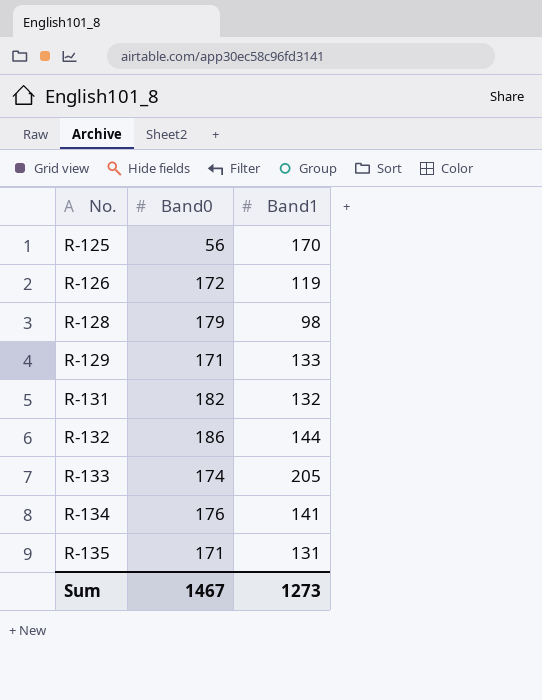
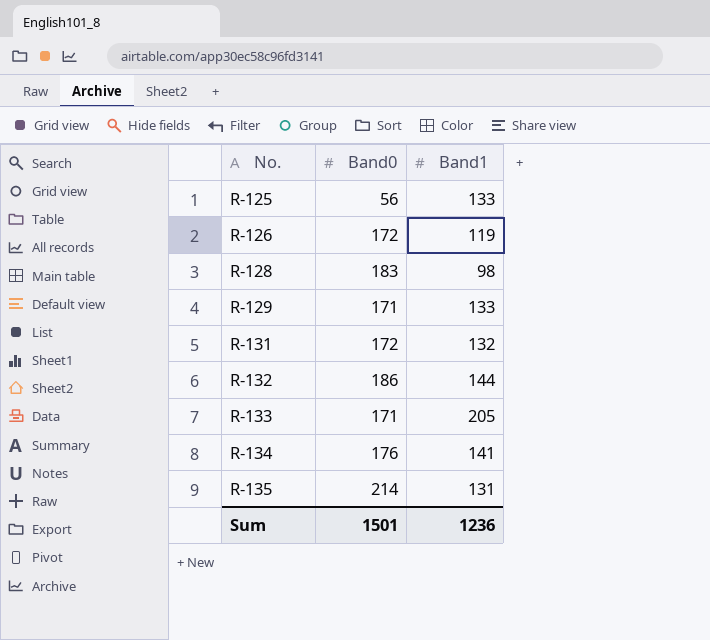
R-125 | Band1: 170 -> 133
R-128 | Band0: 179 -> 183
R-131 | Band0: 182 -> 172
R-133 | Band0: 174 -> 171
R-135 | Band0: 171 -> 214
Sum | Band0: 1467 -> 1501
Sum | Band1: 1273 -> 1236

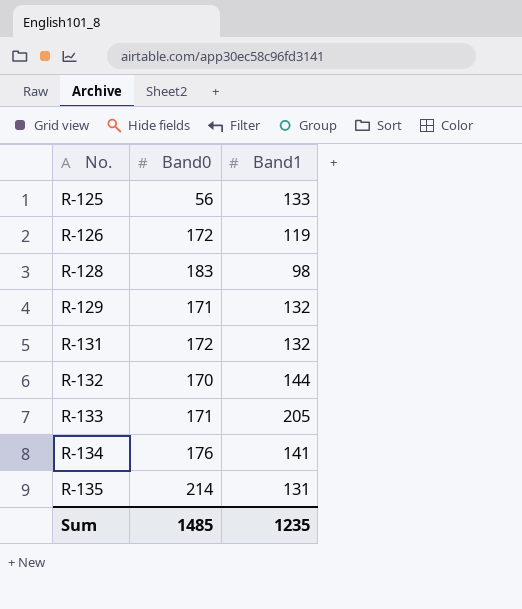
R-129 | Band1: 133 -> 132
R-132 | Band0: 186 -> 170
Sum | Band0: 1501 -> 1485
Sum | Band1: 1236 -> 1235

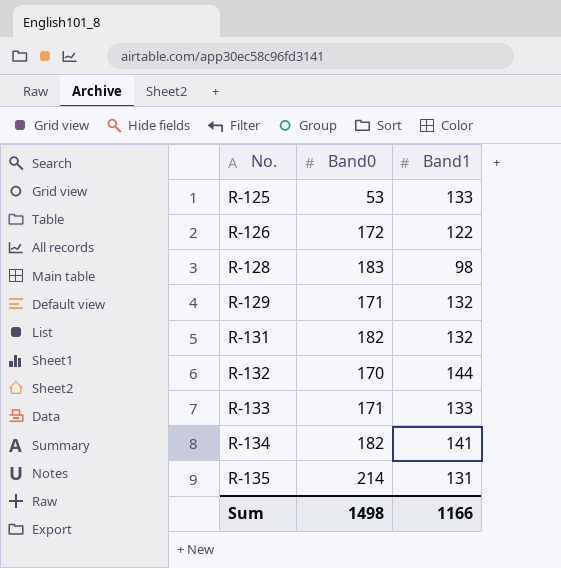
R-125 | Band0: 56 -> 53
R-126 | Band1: 119 -> 122
R-131 | Band0: 172 -> 182
R-133 | Band1: 205 -> 133
R-134 | Band0: 176 -> 182
Sum | Band0: 1485 -> 1498
Sum | Band1: 1235 -> 1166

